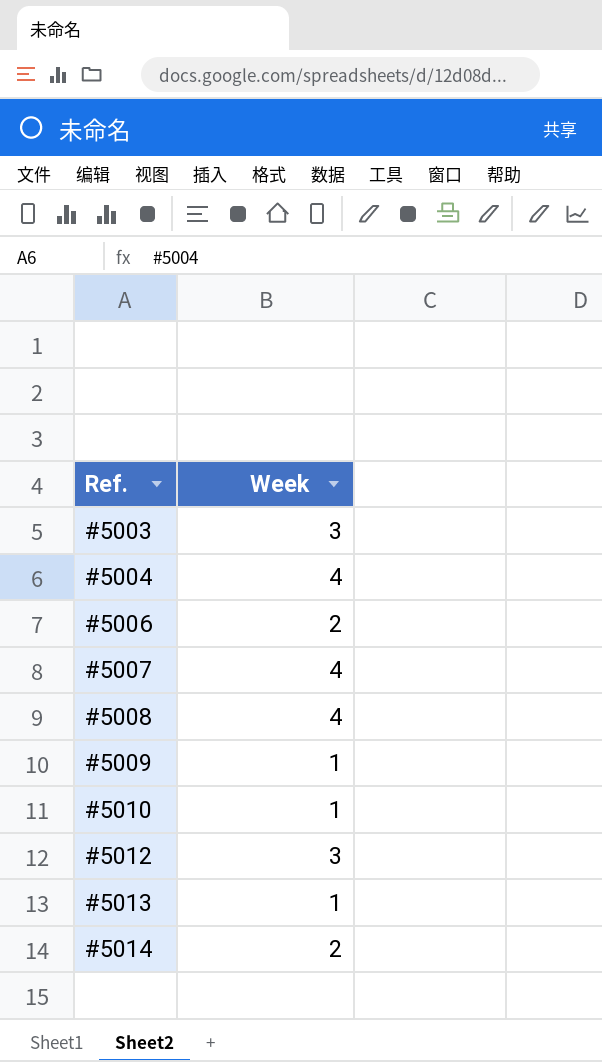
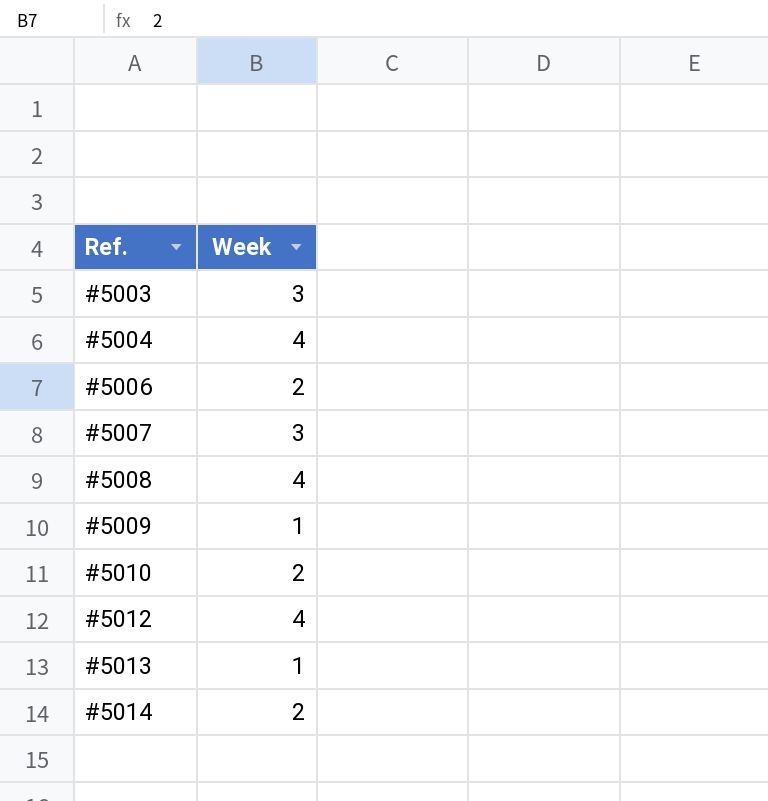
#5007 | Week: 4 -> 3
#5010 | Week: 1 -> 2
#5012 | Week: 3 -> 4

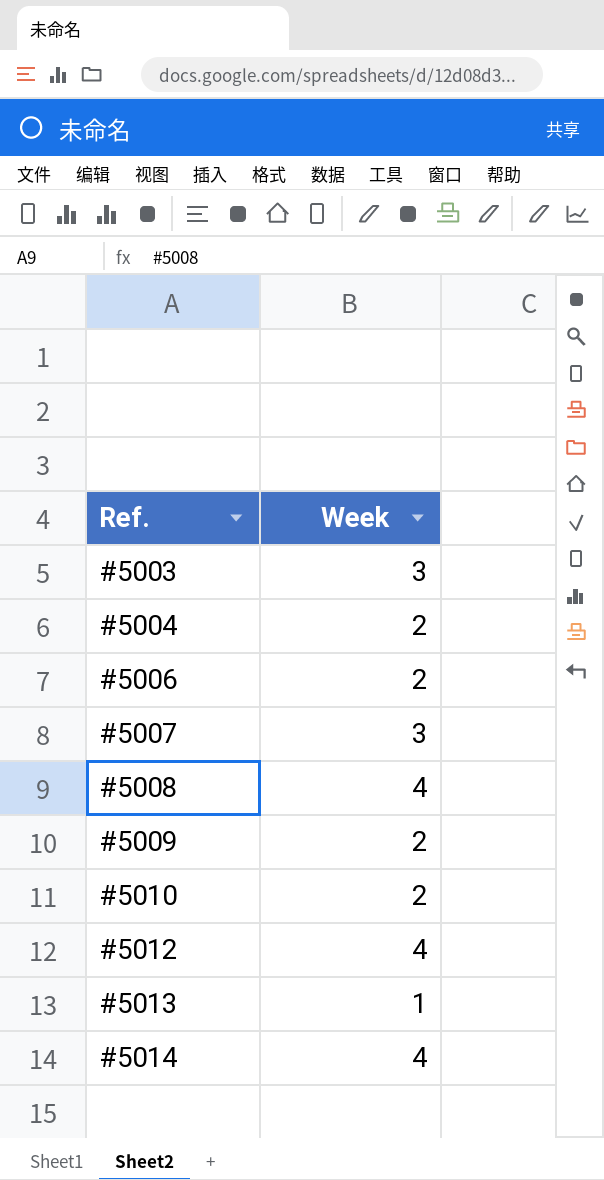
#5004 | Week: 4 -> 2
#5009 | Week: 1 -> 2
#5014 | Week: 2 -> 4

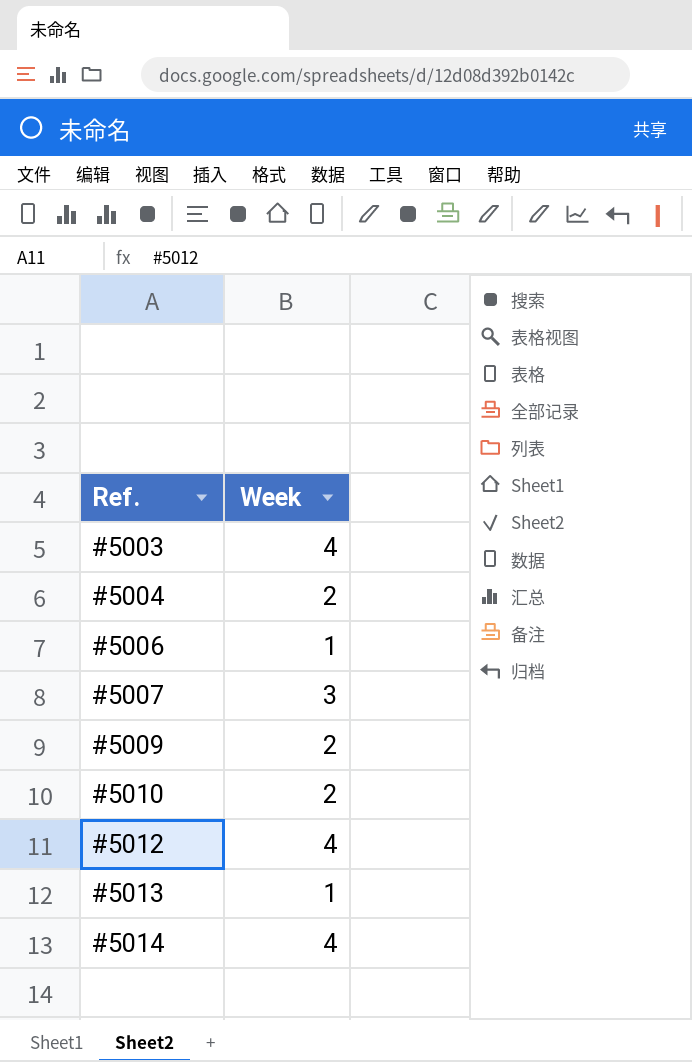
row #5008: 4 -> none
#5003 | Week: 3 -> 4
#5006 | Week: 2 -> 1

